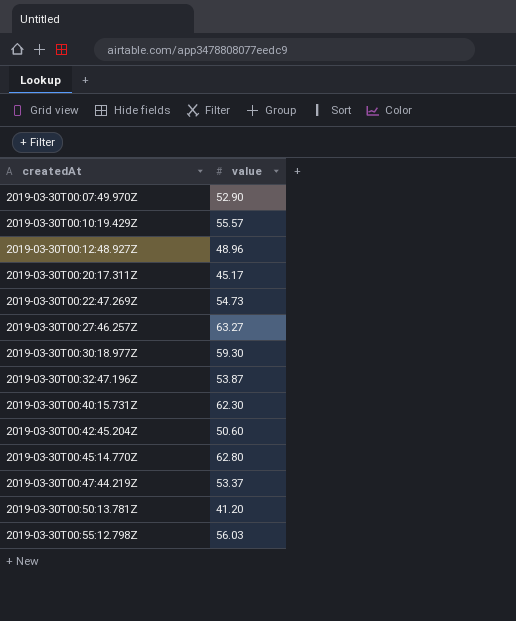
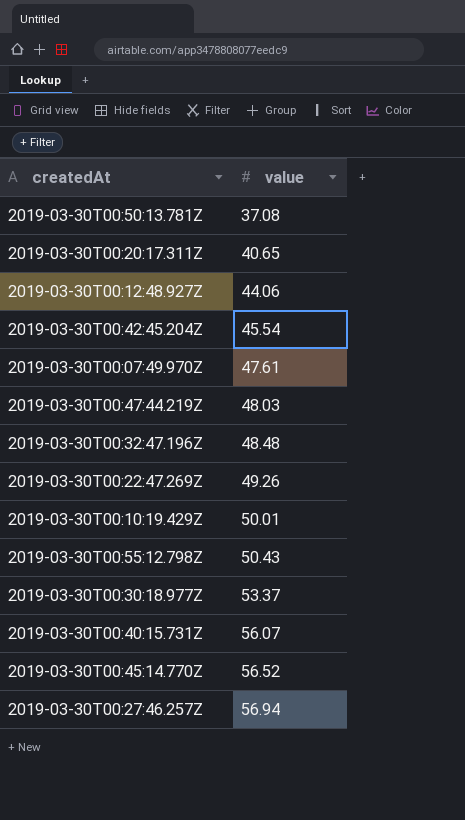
row order: createdAt ascending -> value ascending
2019-03-30T00:50:13.781Z | value: 41.20 -> 37.08
2019-03-30T00:20:17.311Z | value: 45.17 -> 40.65
2019-03-30T00:12:48.927Z | value: 48.96 -> 44.06
2019-03-30T00:42:45.204Z | value: 50.60 -> 45.54
2019-03-30T00:07:49.970Z | value: 52.90 -> 47.61
2019-03-30T00:47:44.219Z | value: 53.37 -> 48.03
2019-03-30T00:32:47.196Z | value: 53.87 -> 48.48
2019-03-30T00:22:47.269Z | value: 54.73 -> 49.26
2019-03-30T00:10:19.429Z | value: 55.57 -> 50.01
2019-03-30T00:55:12.798Z | value: 56.03 -> 50.43
2019-03-30T00:30:18.977Z | value: 59.30 -> 53.37
2019-03-30T00:40:15.731Z | value: 62.30 -> 56.07
2019-03-30T00:45:14.770Z | value: 62.80 -> 56.52
2019-03-30T00:27:46.257Z | value: 63.27 -> 56.94

